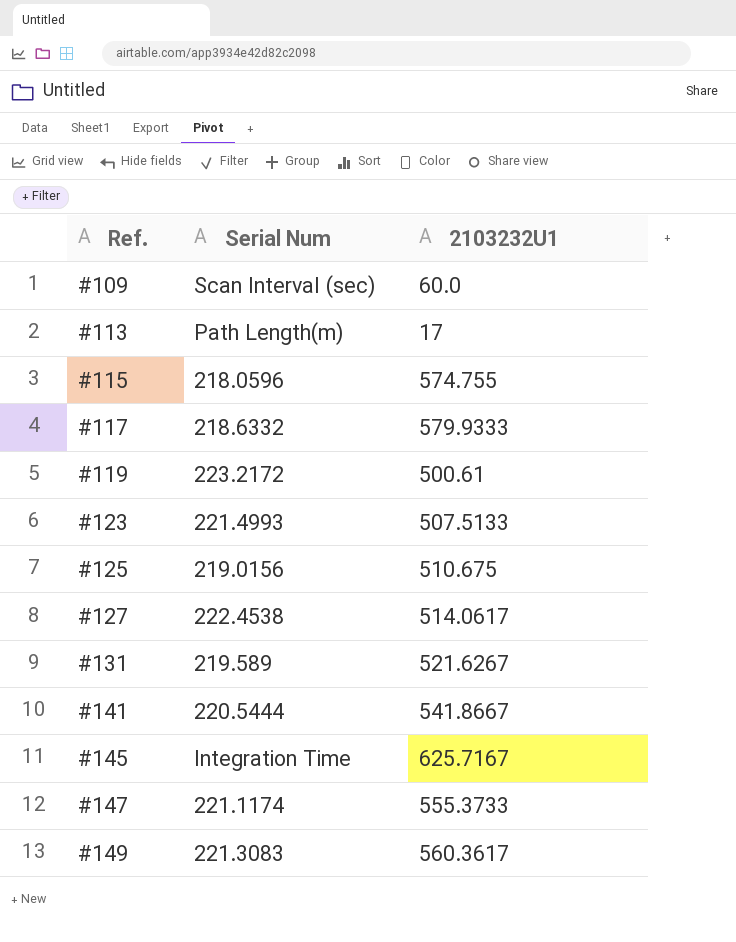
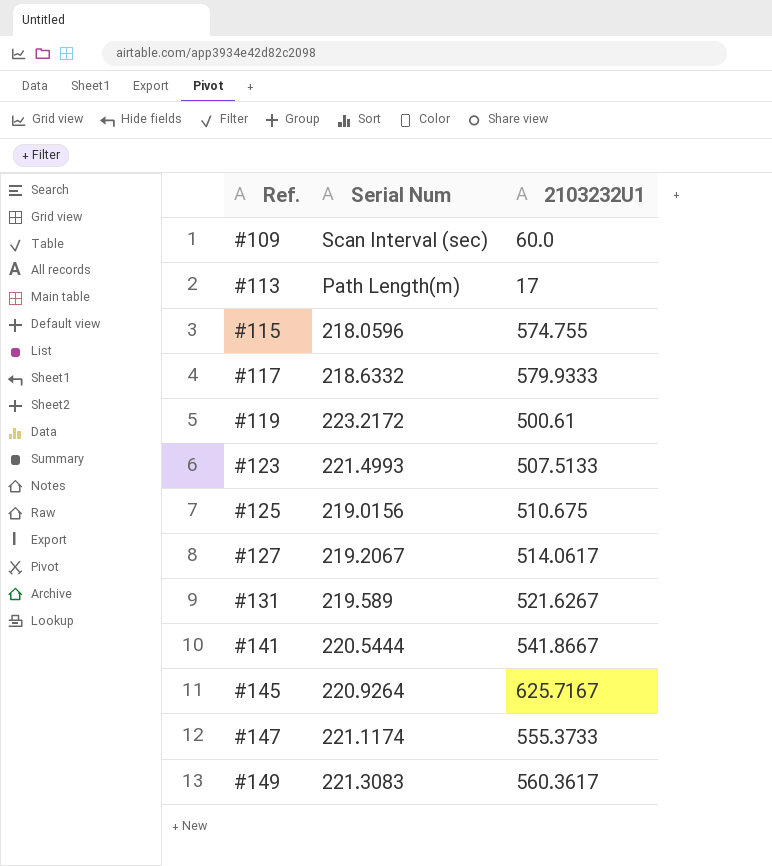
#127 | Serial Num: 222.4538 -> 219.2067
#145 | Serial Num: Integration Time -> 220.9264

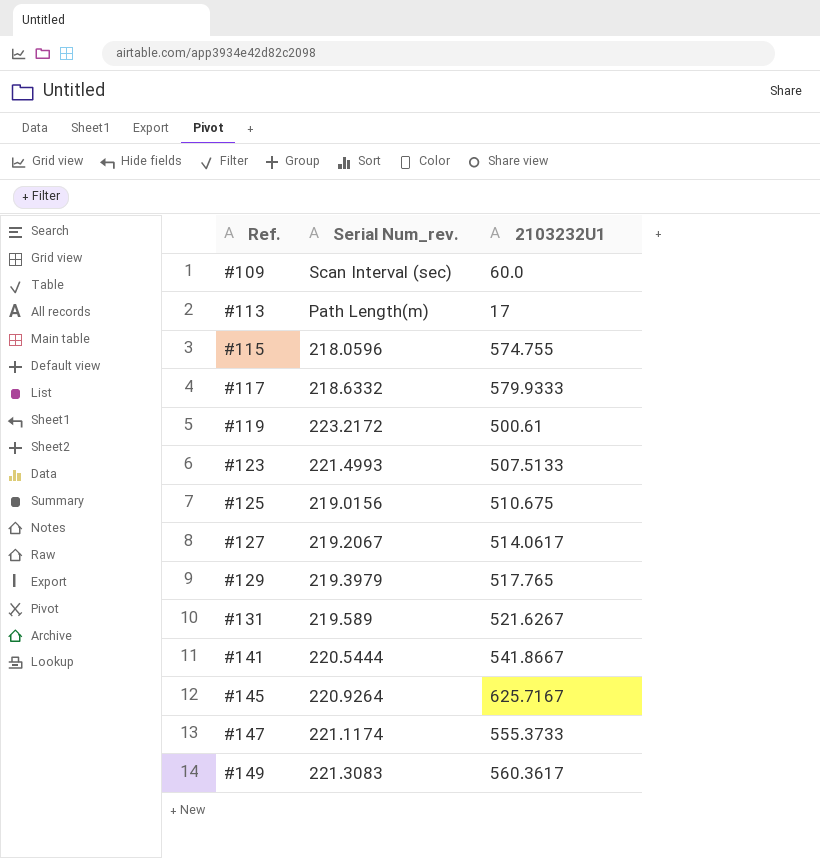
column name: Serial Num -> Serial Num_rev.
row #129: none -> 219.3979 | 517.765

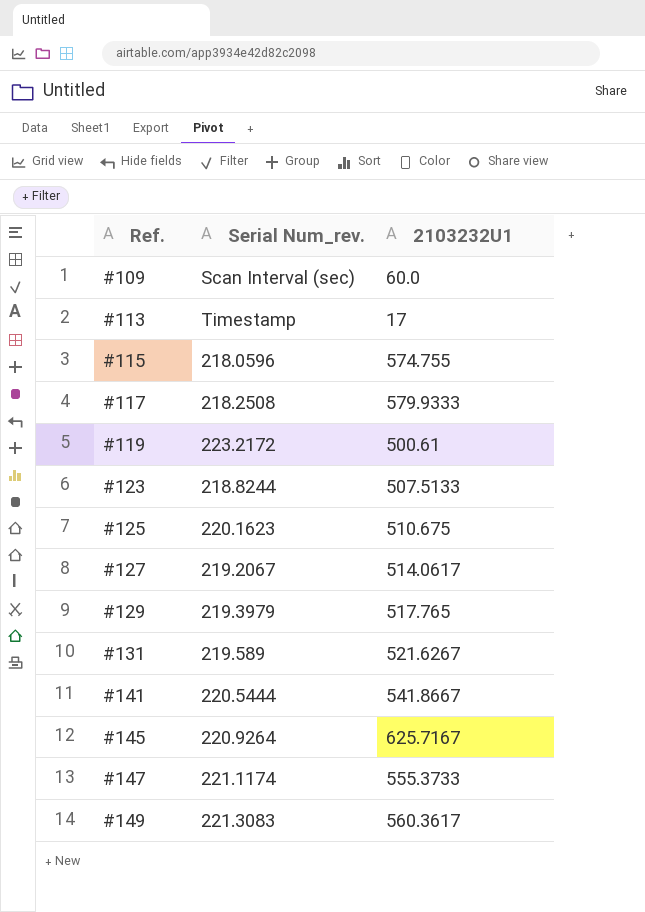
#113 | Serial Num_rev.: Path Length(m) -> Timestamp
#117 | Serial Num_rev.: 218.6332 -> 218.2508
#123 | Serial Num_rev.: 221.4993 -> 218.8244
#125 | Serial Num_rev.: 219.0156 -> 220.1623

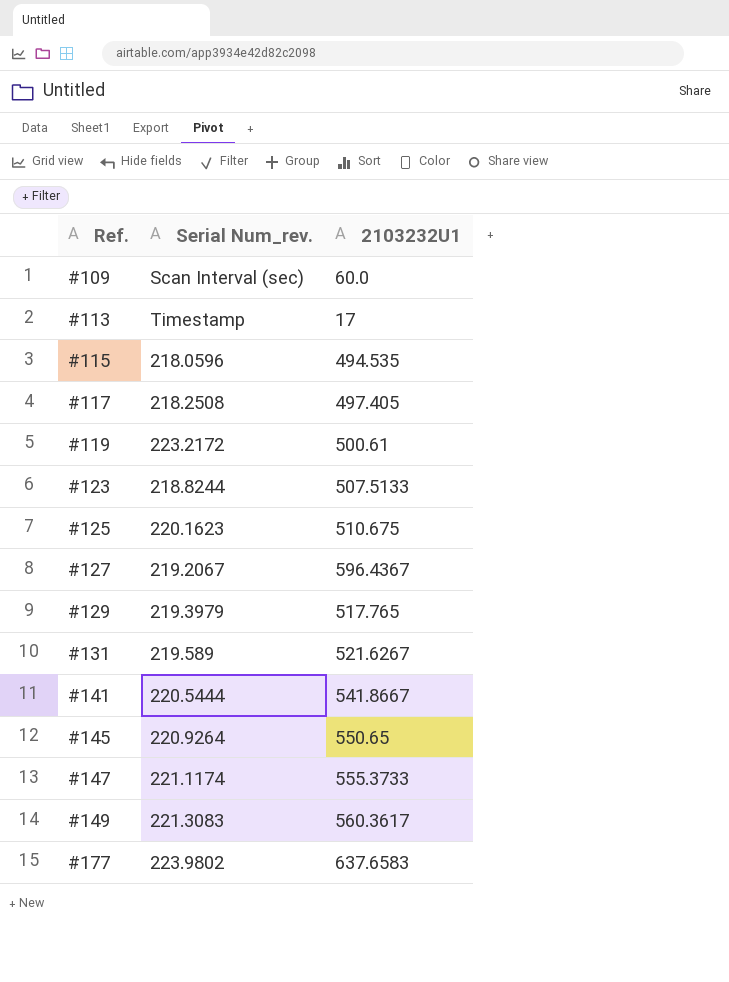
#115 | 2103232U1: 574.755 -> 494.535
#117 | 2103232U1: 579.9333 -> 497.405
#127 | 2103232U1: 514.0617 -> 596.4367
#145 | 2103232U1: 625.7167 -> 550.65
row #177: none -> 223.9802 | 637.6583

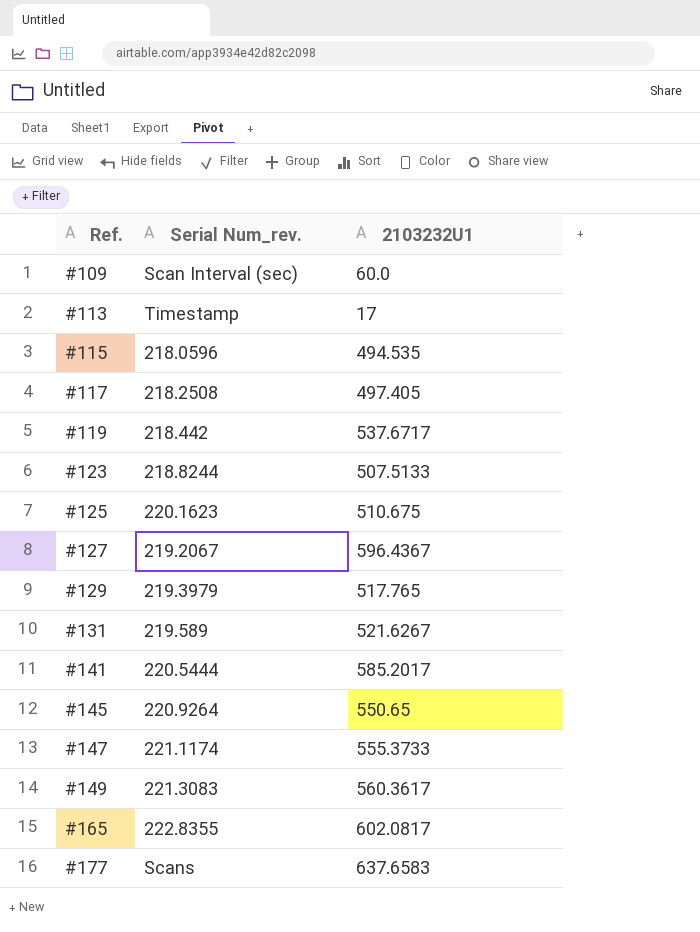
#119 | Serial Num_rev.: 223.2172 -> 218.442
#119 | 2103232U1: 500.61 -> 537.6717
#141 | 2103232U1: 541.8667 -> 585.2017
row #165: none -> 222.8355 | 602.0817
#177 | Serial Num_rev.: 223.9802 -> Scans

